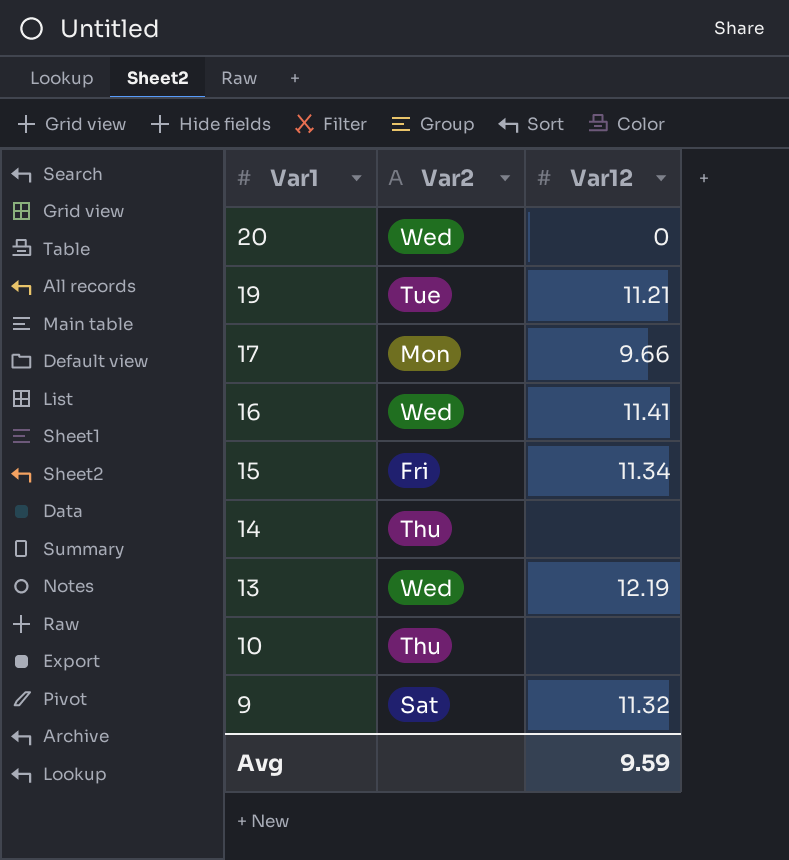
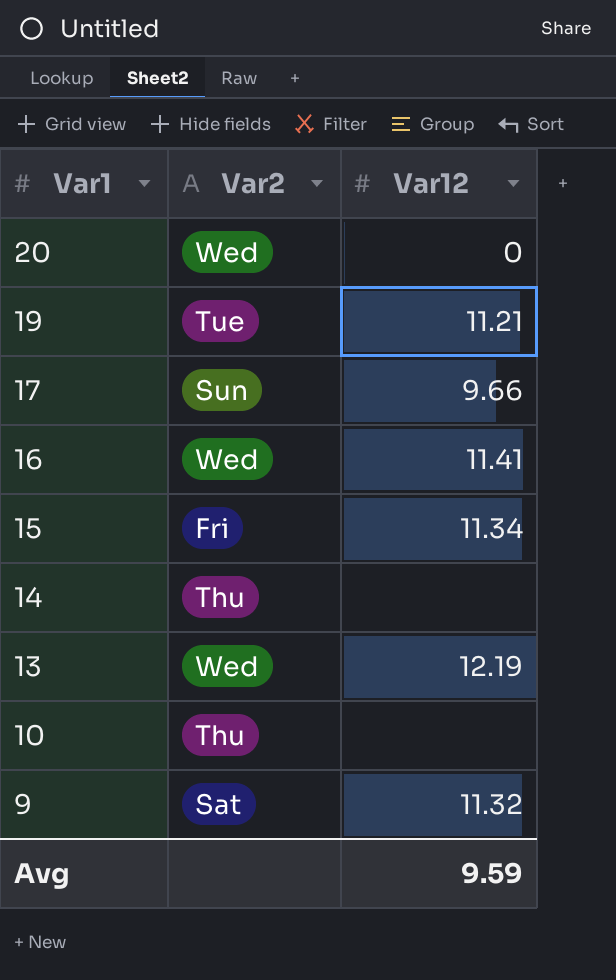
17 | Var2: Mon -> Sun

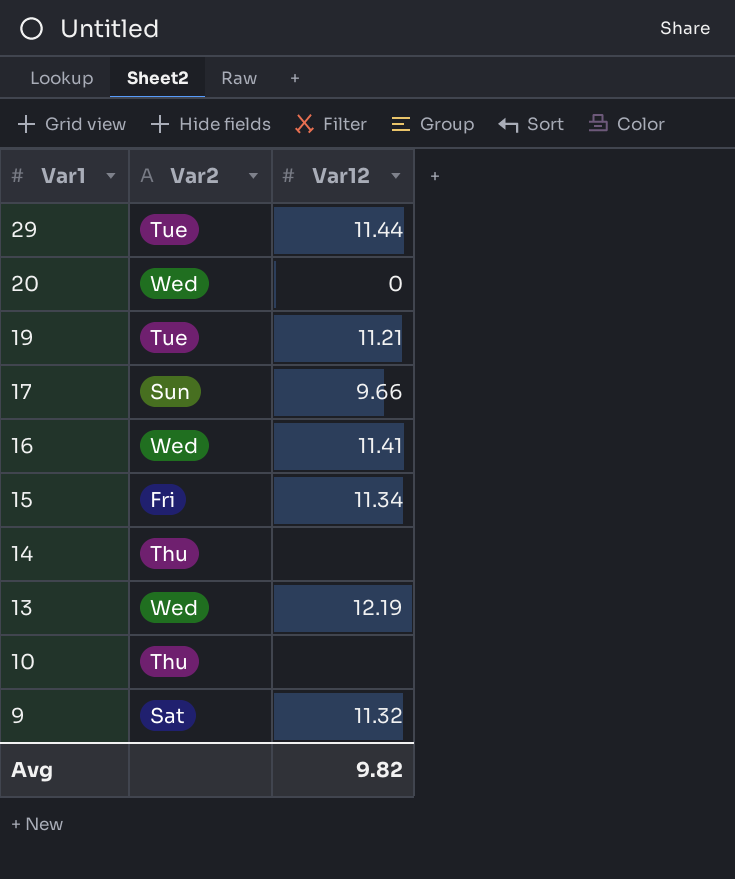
row 29: none -> Tue | 11.44
Avg | Var12: 9.59 -> 9.82

